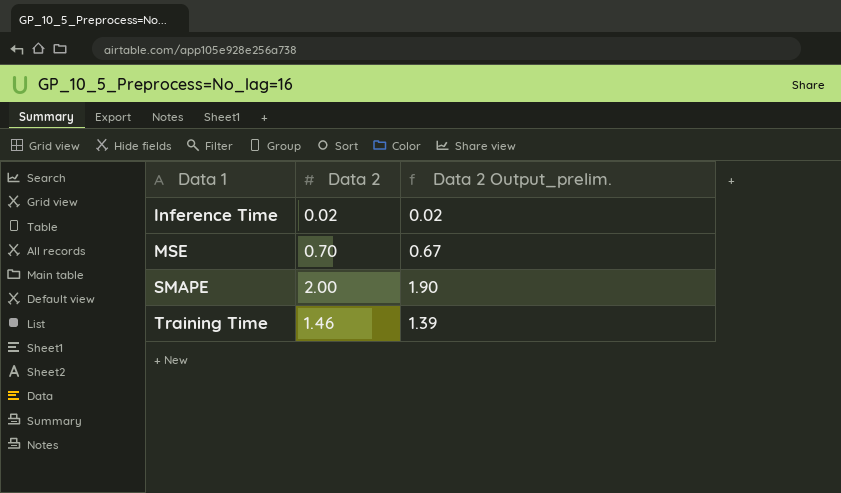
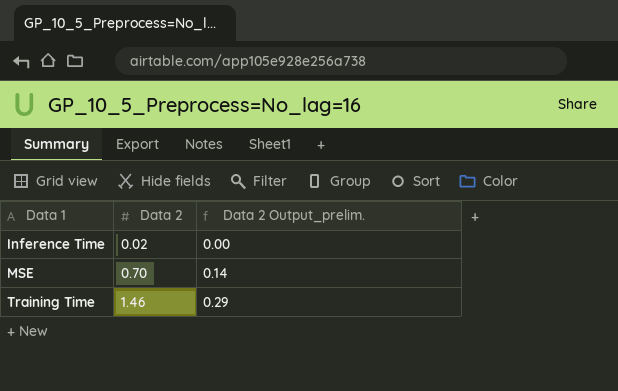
column Data 2 Output_prelim. | formula: [Data 2] * 0.95 -> [Data 2] * 0.2
row SMAPE: 2.00 | 1.90 -> none

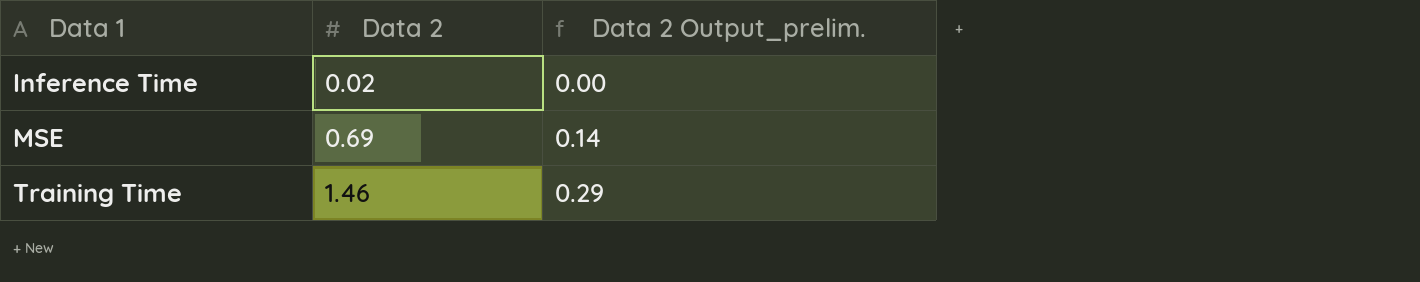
MSE | Data 2: 0.70 -> 0.69

